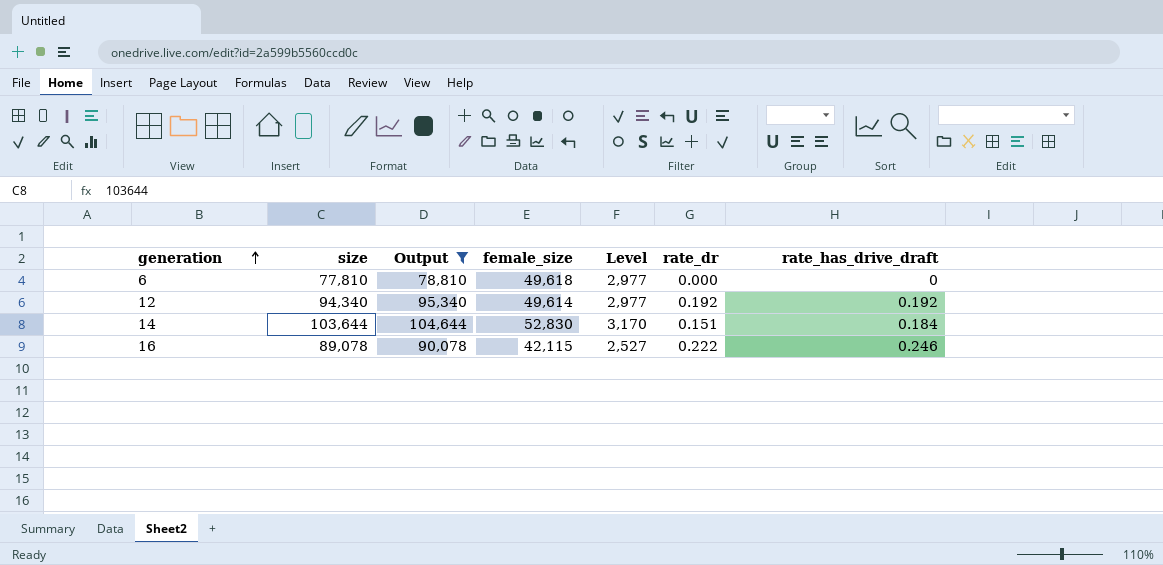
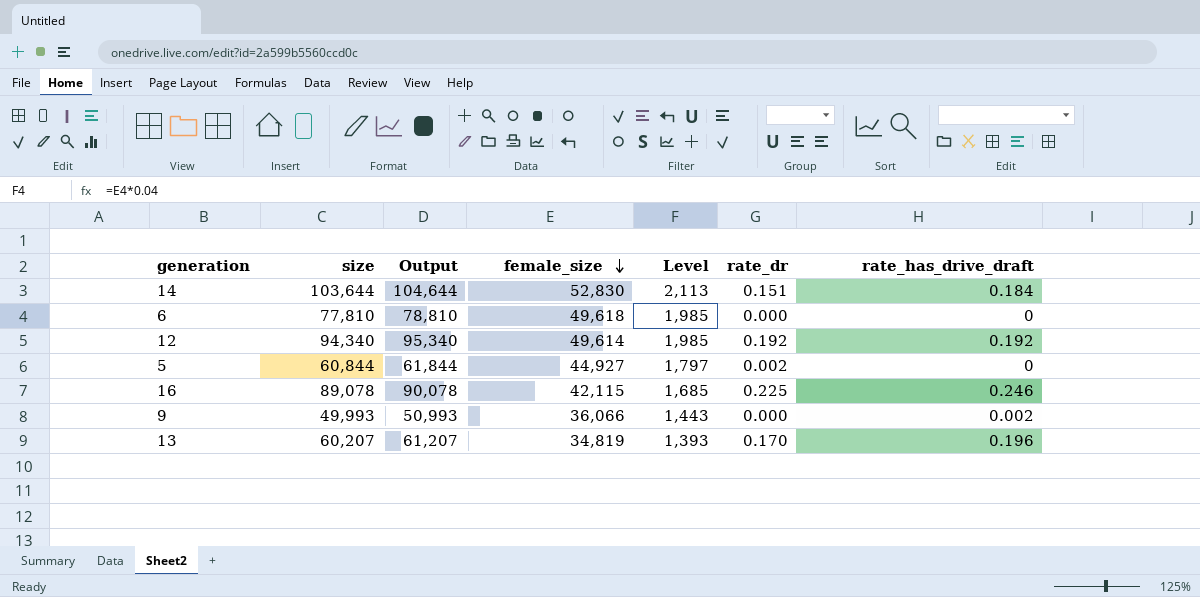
filter: Output >= 78,810 -> none
row order: generation ascending -> female_size descending
column Level | formula: [female_size] * 0.06 -> [female_size] * 0.04
16 | rate_dr: 0.222 -> 0.225

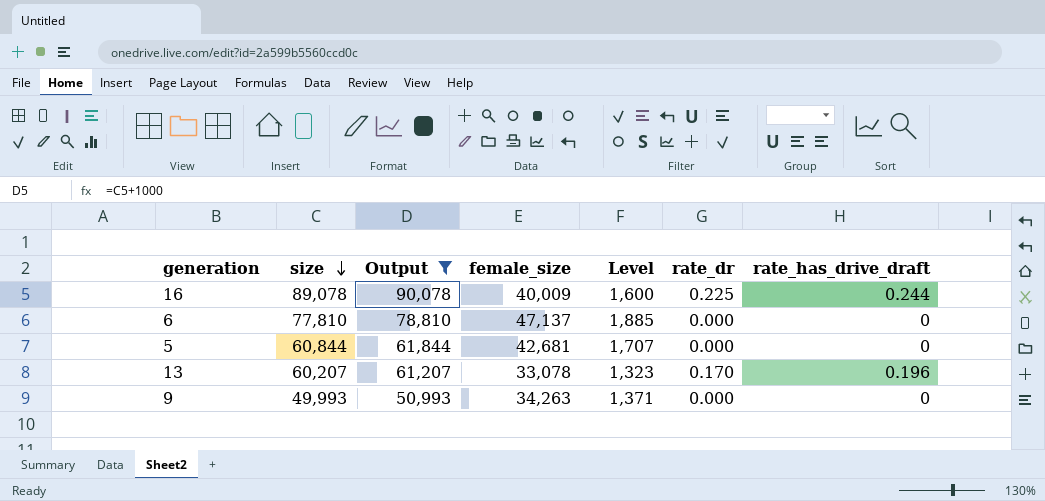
filter: none -> Output <= 90,078
row order: female_size descending -> size descending
16 | female_size: 42,115 -> 40,009
16 | Level: 1,685 -> 1,600
16 | rate_has_drive_draft: 0.246 -> 0.244
6 | female_size: 49,618 -> 47,137
6 | Level: 1,985 -> 1,885
5 | female_size: 44,927 -> 42,681
5 | Level: 1,797 -> 1,707
5 | rate_dr: 0.002 -> 0.000
13 | female_size: 34,819 -> 33,078
13 | Level: 1,393 -> 1,323
9 | female_size: 36,066 -> 34,263
9 | Level: 1,443 -> 1,371
9 | rate_has_drive_draft: 0.002 -> 0

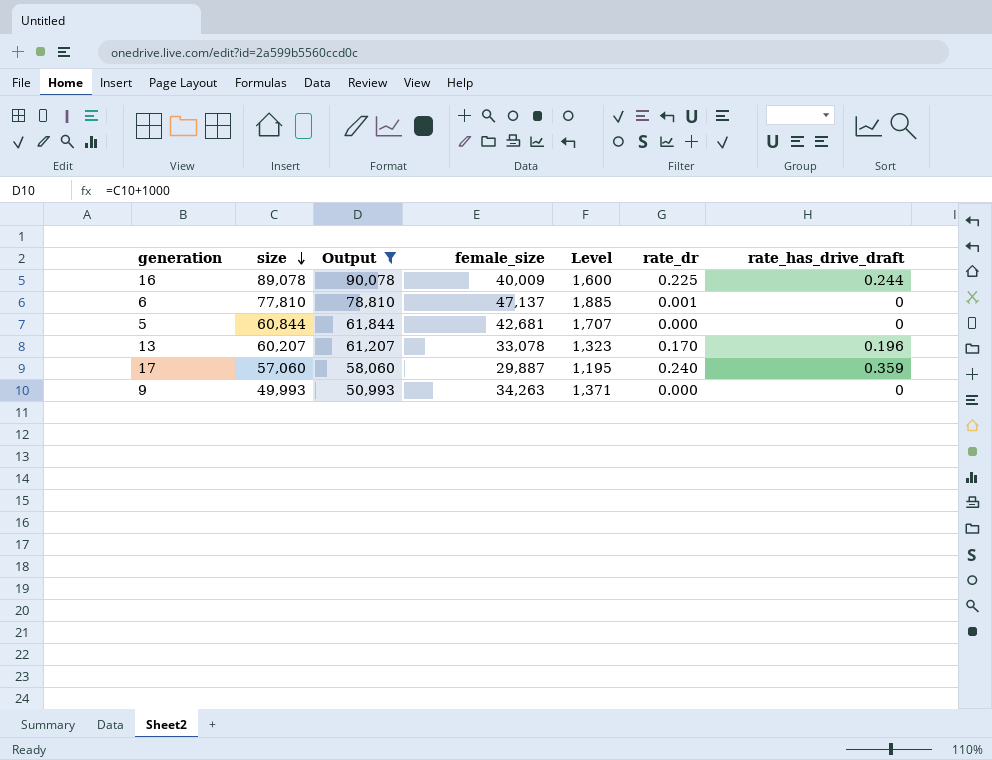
6 | rate_dr: 0.000 -> 0.001
row 17: none -> 57,060 | 58,060 | 29,887 | 1,195 | 0.240 | 0.359

